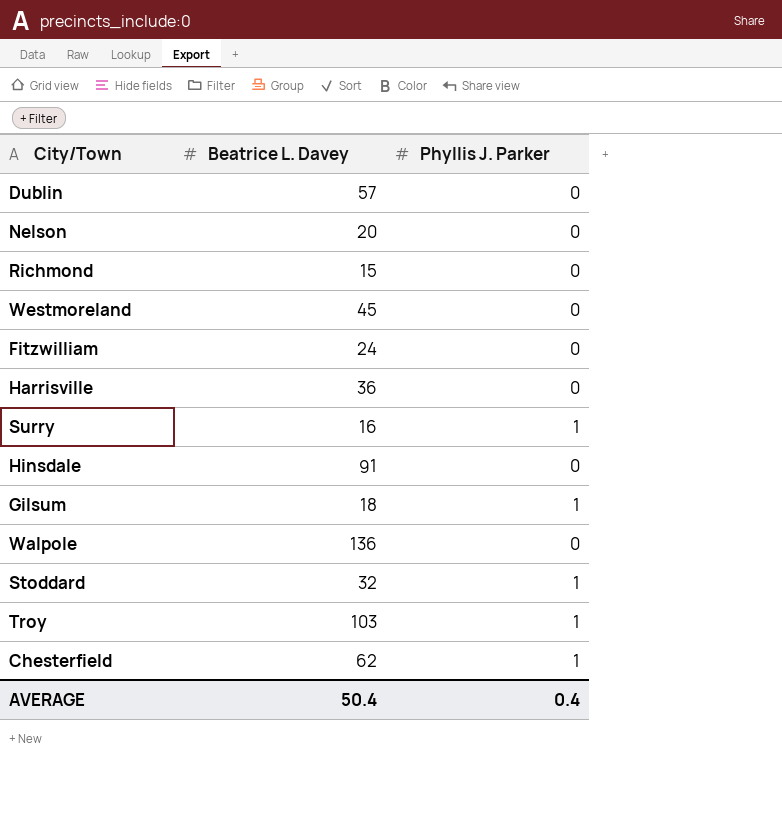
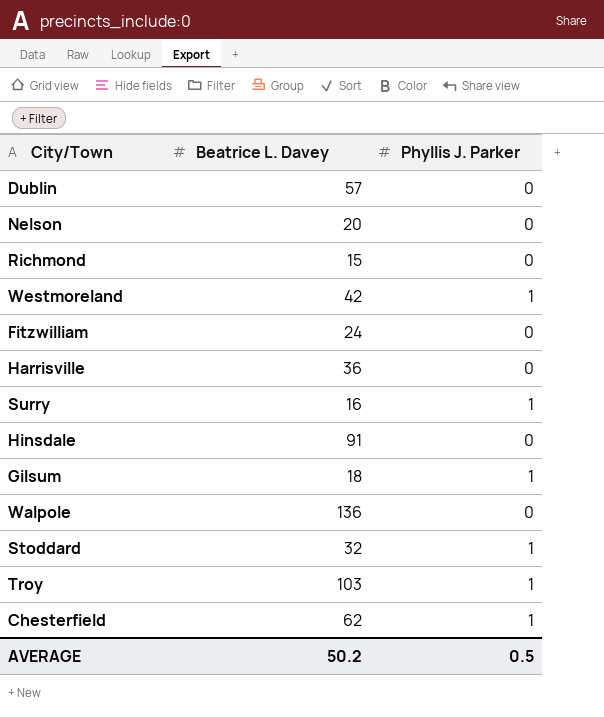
Westmoreland | Beatrice L. Davey: 45 -> 42
Westmoreland | Phyllis J. Parker: 0 -> 1
AVERAGE | Beatrice L. Davey: 50.4 -> 50.2
AVERAGE | Phyllis J. Parker: 0.4 -> 0.5

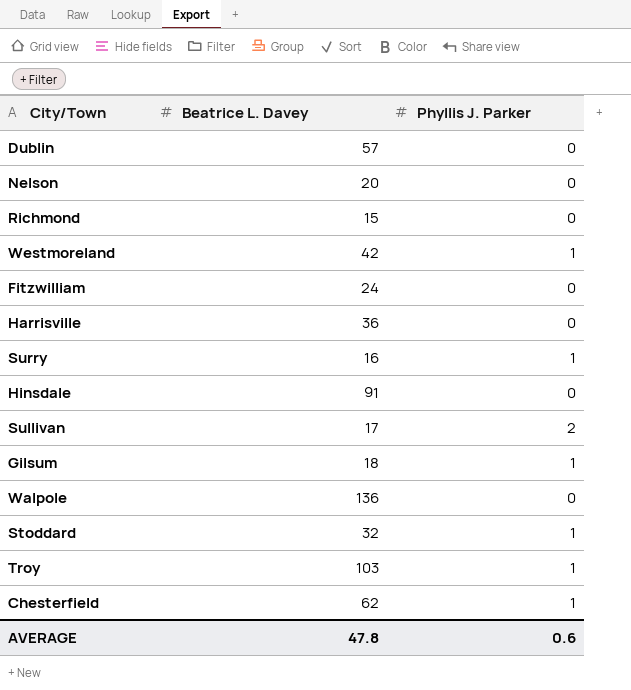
row Sullivan: none -> 17 | 2
AVERAGE | Beatrice L. Davey: 50.2 -> 47.8
AVERAGE | Phyllis J. Parker: 0.5 -> 0.6

